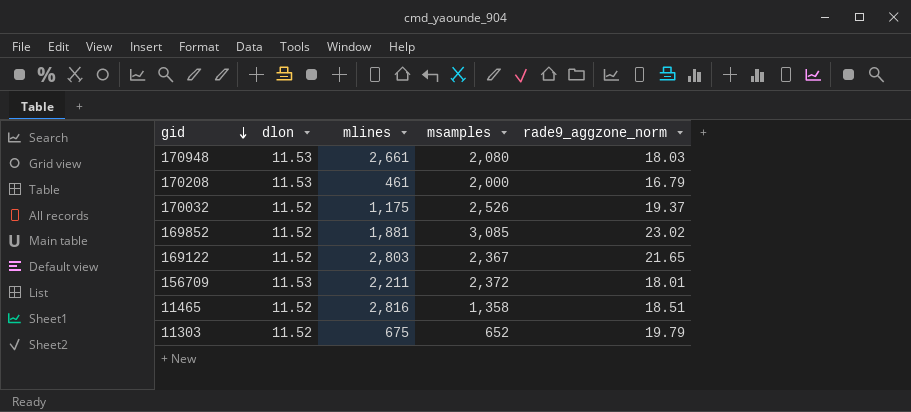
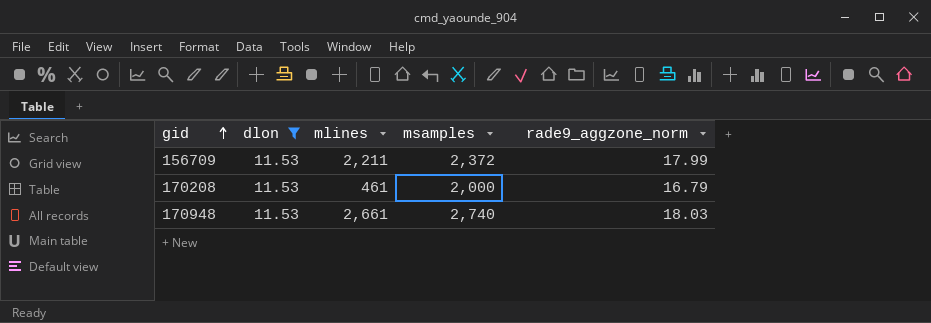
filter: none -> dlon = 11.53
row order: gid descending -> gid ascending
156709 | rade9_aggzone_norm: 18.01 -> 17.99
170948 | msamples: 2,080 -> 2,740

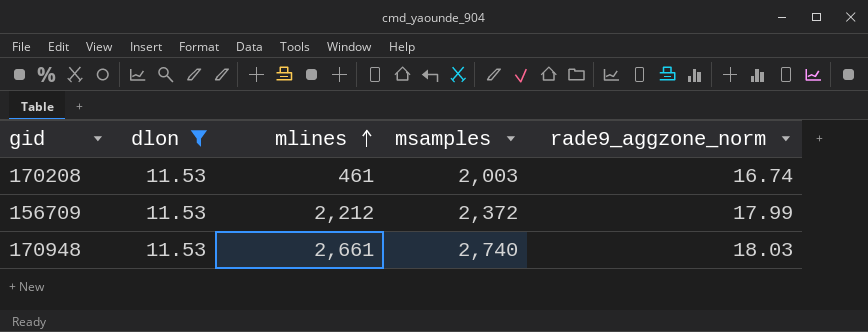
row order: gid ascending -> mlines ascending
170208 | msamples: 2,000 -> 2,003
170208 | rade9_aggzone_norm: 16.79 -> 16.74
156709 | mlines: 2,211 -> 2,212

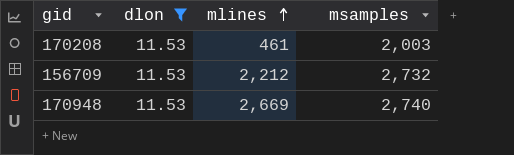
column rade9_aggzone_norm | position: 5 -> none
156709 | msamples: 2,372 -> 2,732
170948 | mlines: 2,661 -> 2,669

